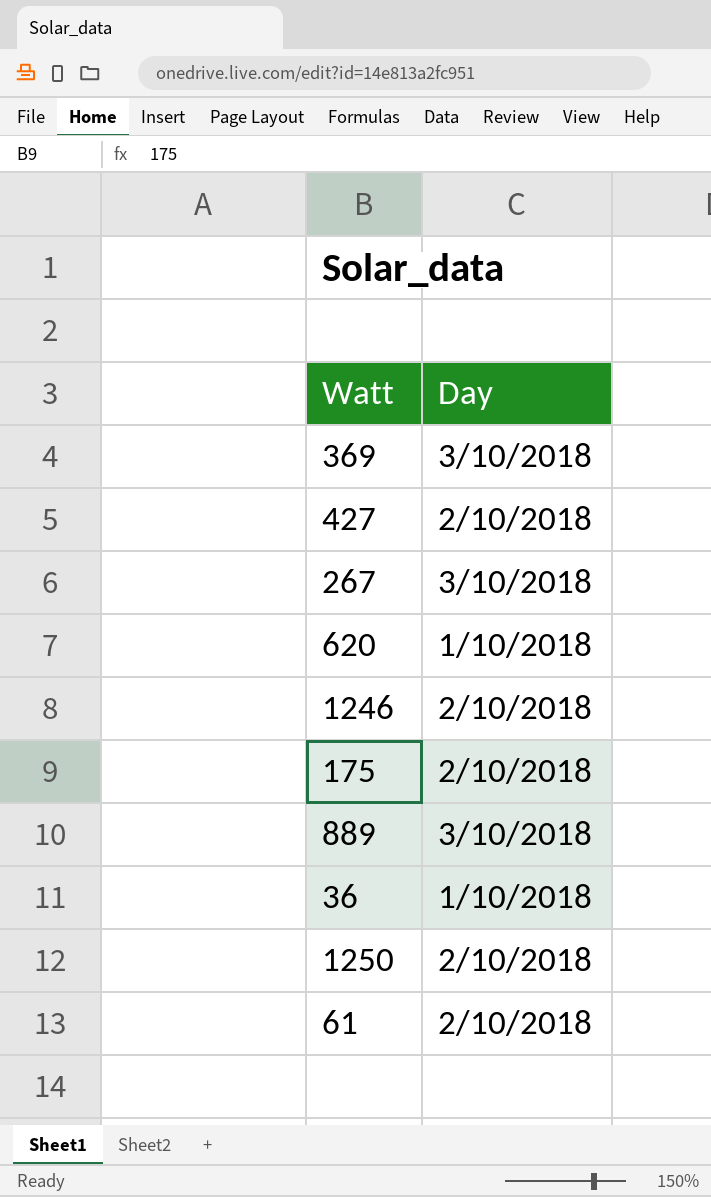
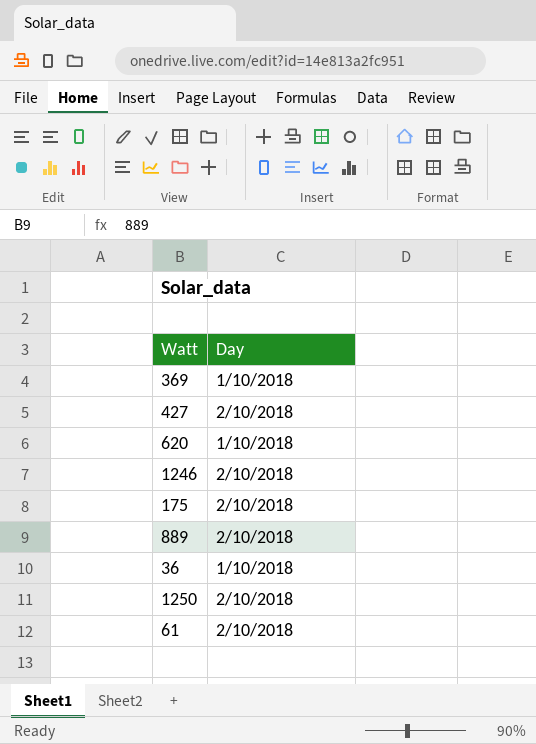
row 267: 3/10/2018 -> none
369 | Day: 3/10/2018 -> 1/10/2018
889 | Day: 3/10/2018 -> 2/10/2018

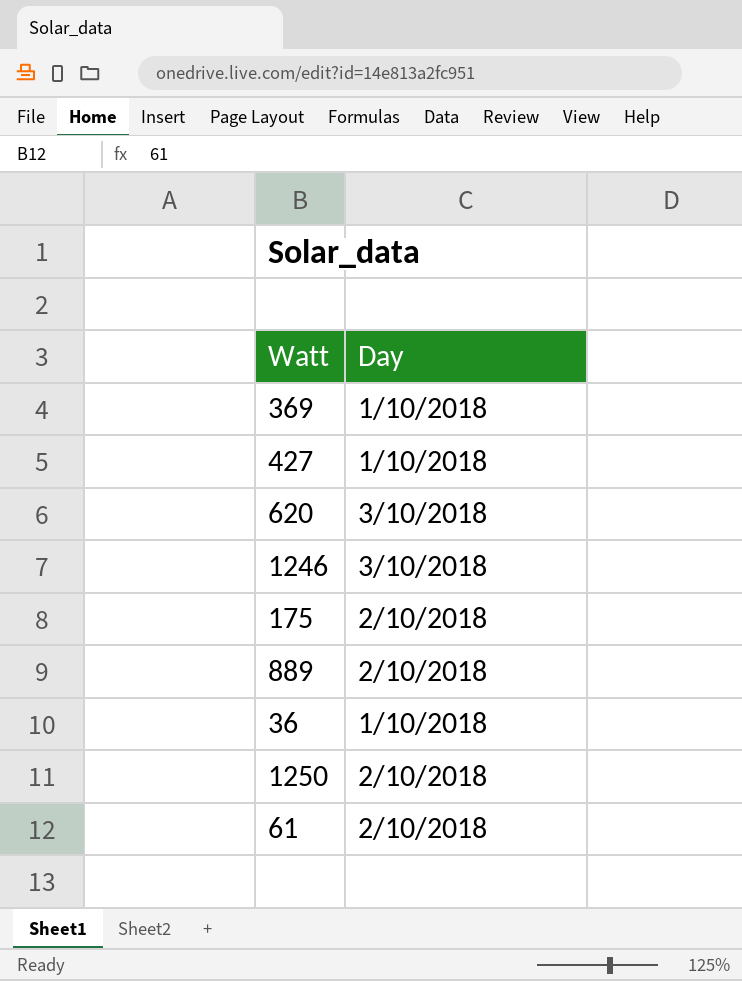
427 | Day: 2/10/2018 -> 1/10/2018
620 | Day: 1/10/2018 -> 3/10/2018
1246 | Day: 2/10/2018 -> 3/10/2018

